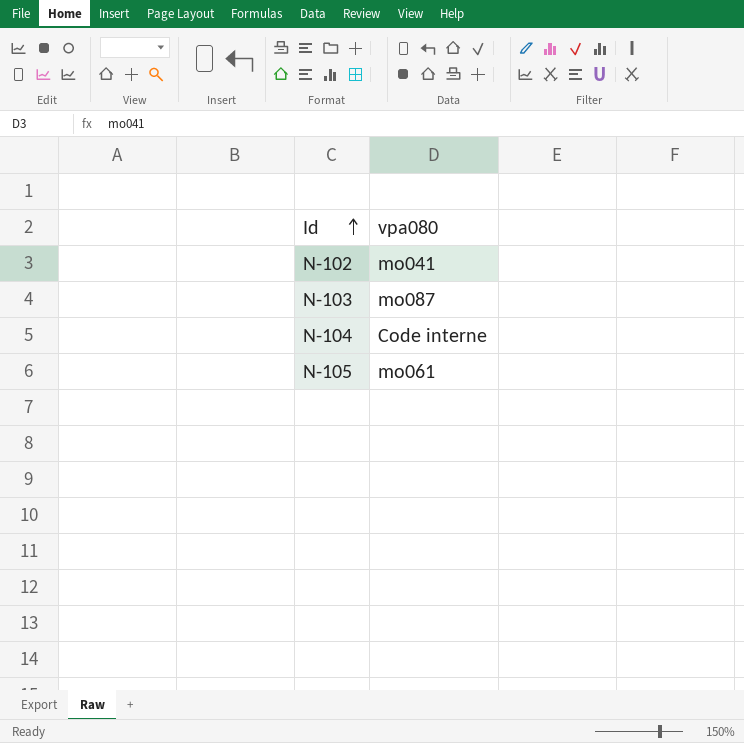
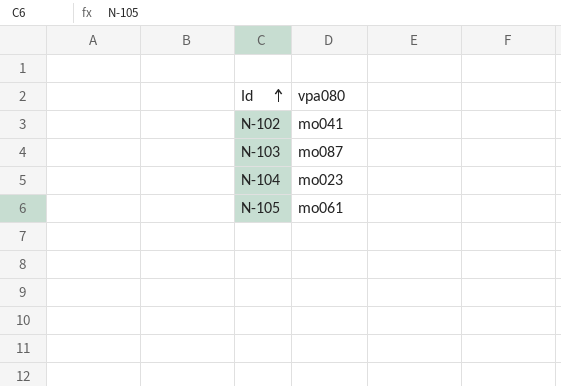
N-104 | vpa080: Code interne -> mo023

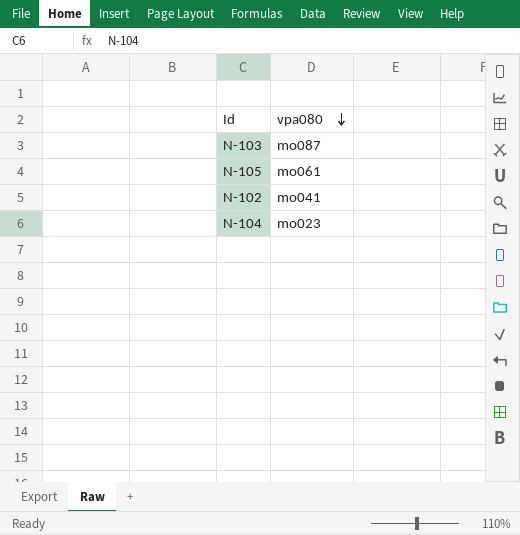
row order: Id ascending -> vpa080 descending

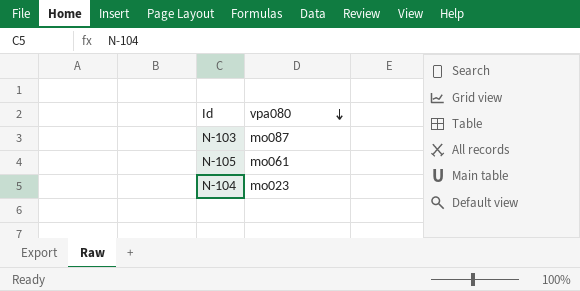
row N-102: mo041 -> none

